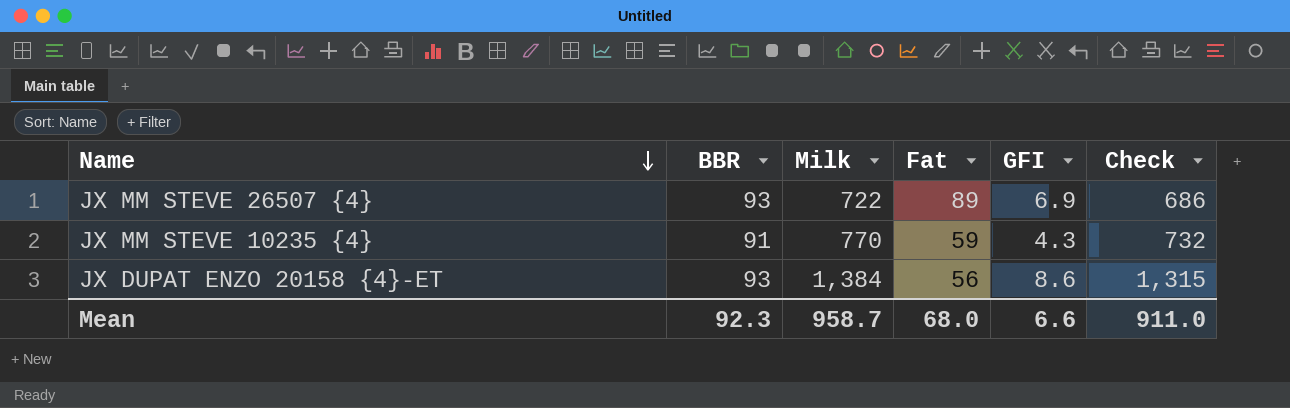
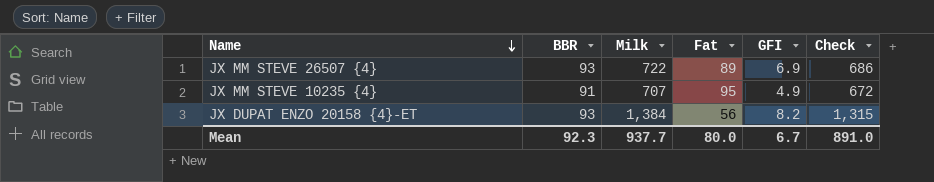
JX MM STEVE 10235 {4} | Milk: 770 -> 707
JX MM STEVE 10235 {4} | Fat: 59 -> 95
JX MM STEVE 10235 {4} | GFI: 4.3 -> 4.9
JX MM STEVE 10235 {4} | Check: 732 -> 672
JX DUPAT ENZO 20158 {4}-ET | GFI: 8.6 -> 8.2
Mean | Milk: 958.7 -> 937.7
Mean | Fat: 68.0 -> 80.0
Mean | GFI: 6.6 -> 6.7
Mean | Check: 911.0 -> 891.0

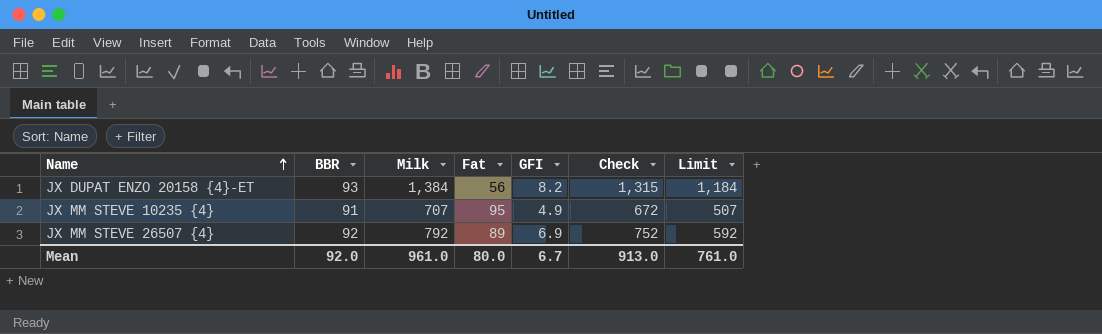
row order: Name descending -> Name ascending
column Limit | formula: none -> [Milk] - 200
JX MM STEVE 26507 {4} | BBR: 93 -> 92
JX MM STEVE 26507 {4} | Milk: 722 -> 792
JX MM STEVE 26507 {4} | Check: 686 -> 752
Mean | BBR: 92.3 -> 92.0
Mean | Milk: 937.7 -> 961.0
Mean | Check: 891.0 -> 913.0

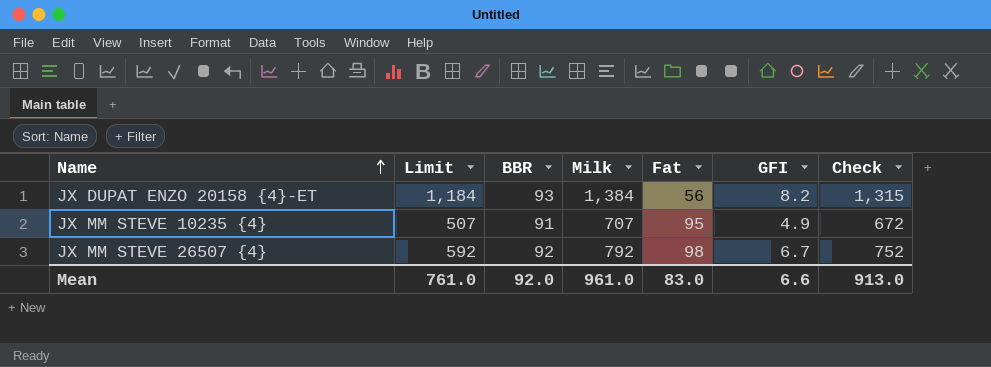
column Limit | position: 7 -> 2
JX MM STEVE 26507 {4} | Fat: 89 -> 98
JX MM STEVE 26507 {4} | GFI: 6.9 -> 6.7
Mean | Fat: 80.0 -> 83.0
Mean | GFI: 6.7 -> 6.6

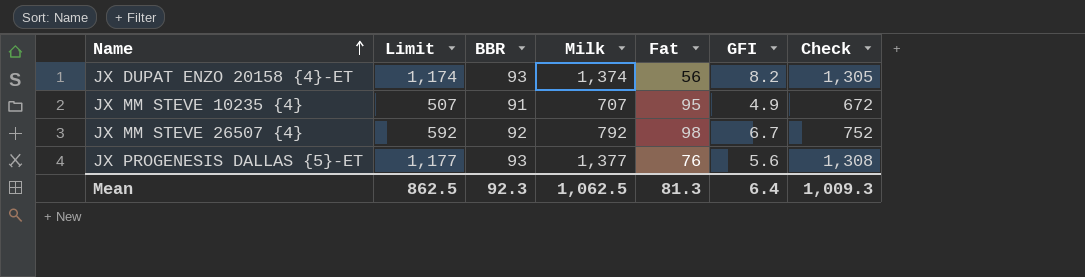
JX DUPAT ENZO 20158 {4}-ET | Limit: 1,184 -> 1,174
JX DUPAT ENZO 20158 {4}-ET | Milk: 1,384 -> 1,374
JX DUPAT ENZO 20158 {4}-ET | Check: 1,315 -> 1,305
row JX PROGENESIS DALLAS {5}-ET: none -> 1,177 | 93 | 1,377 | 76 | 5.6 | 1,308
Mean | Limit: 761.0 -> 862.5
Mean | BBR: 92.0 -> 92.3
Mean | Milk: 961.0 -> 1,062.5
Mean | Fat: 83.0 -> 81.3
Mean | GFI: 6.6 -> 6.4
Mean | Check: 913.0 -> 1,009.3

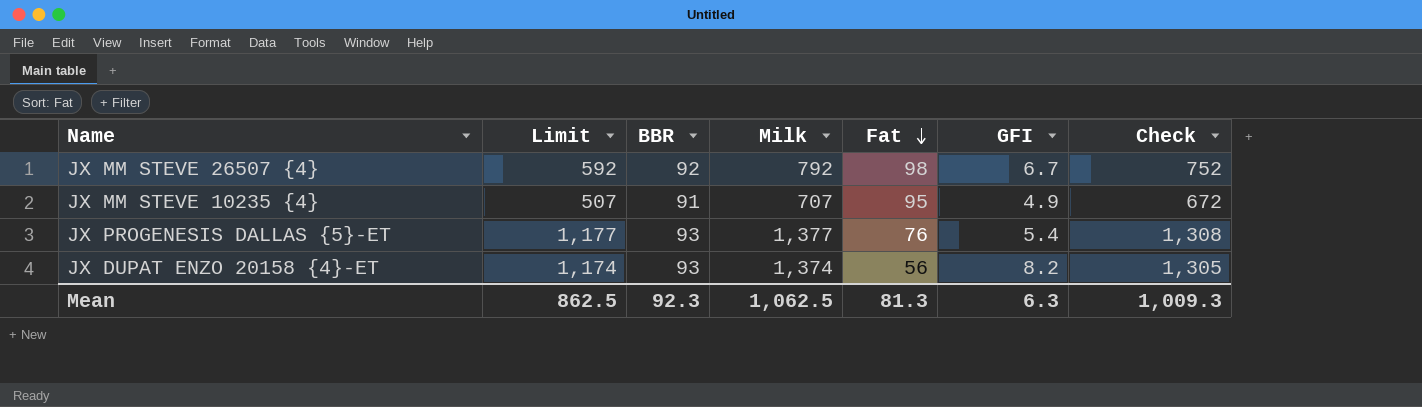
row order: Name ascending -> Fat descending
JX PROGENESIS DALLAS {5}-ET | GFI: 5.6 -> 5.4
Mean | GFI: 6.4 -> 6.3

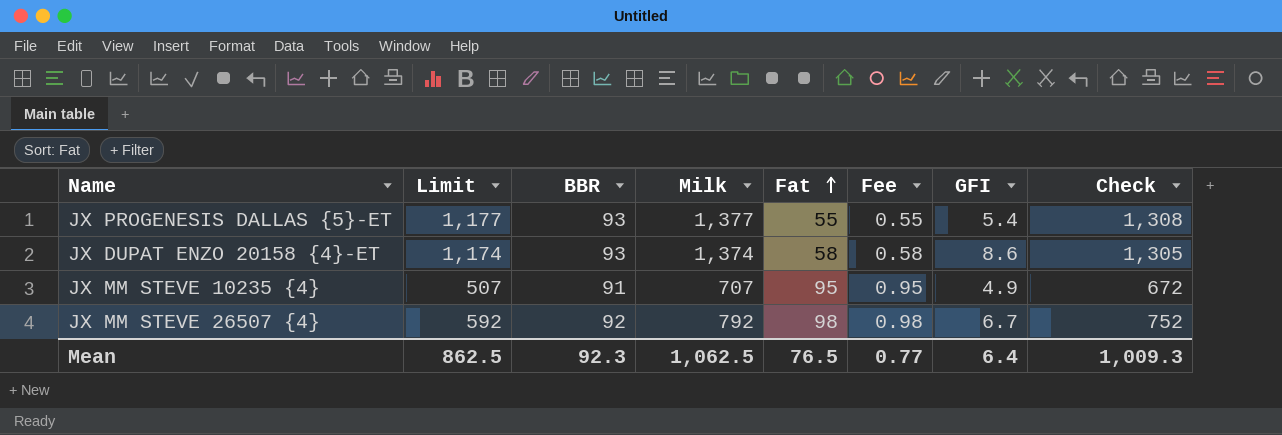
row order: Fat descending -> Fat ascending
column Fee | formula: none -> [Fat] * 0.01
JX PROGENESIS DALLAS {5}-ET | Fat: 76 -> 55
JX DUPAT ENZO 20158 {4}-ET | Fat: 56 -> 58
JX DUPAT ENZO 20158 {4}-ET | GFI: 8.2 -> 8.6
Mean | Fat: 81.3 -> 76.5
Mean | GFI: 6.3 -> 6.4

